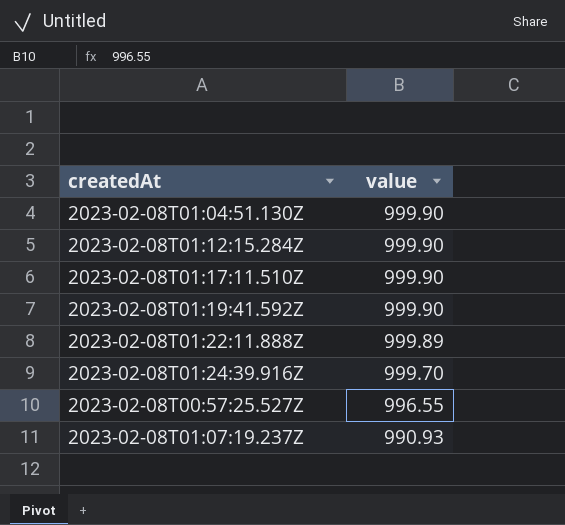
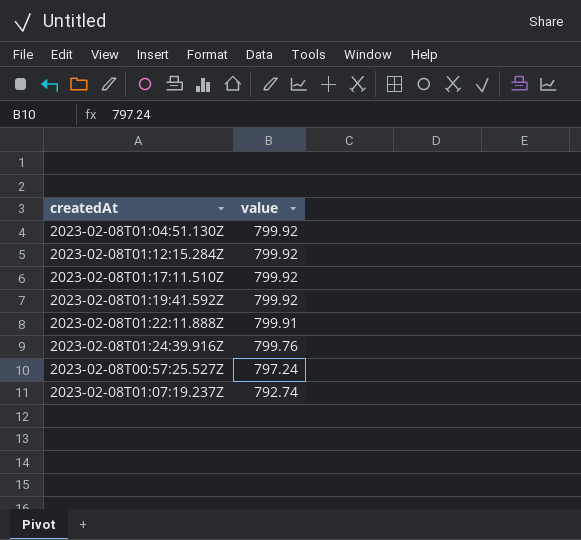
2023-02-08T01:04:51.130Z | value: 999.90 -> 799.92
2023-02-08T01:12:15.284Z | value: 999.90 -> 799.92
2023-02-08T01:17:11.510Z | value: 999.90 -> 799.92
2023-02-08T01:19:41.592Z | value: 999.90 -> 799.92
2023-02-08T01:22:11.888Z | value: 999.89 -> 799.91
2023-02-08T01:24:39.916Z | value: 999.70 -> 799.76
2023-02-08T00:57:25.527Z | value: 996.55 -> 797.24
2023-02-08T01:07:19.237Z | value: 990.93 -> 792.74

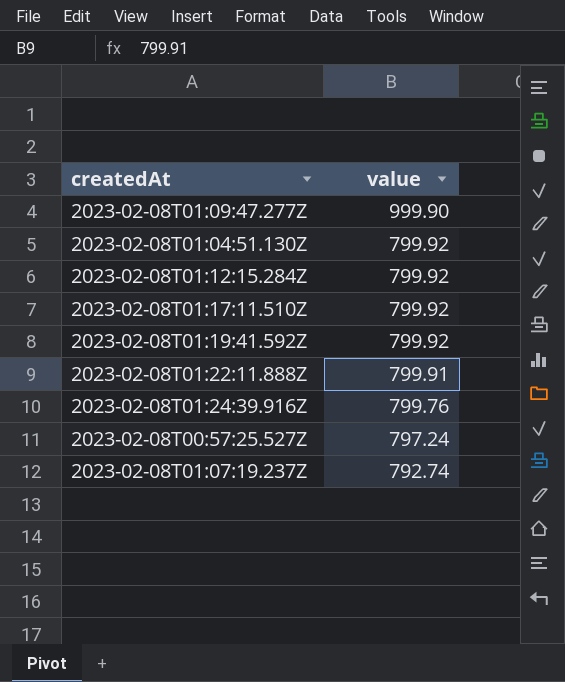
row 2023-02-08T01:09:47.277Z: none -> 999.90

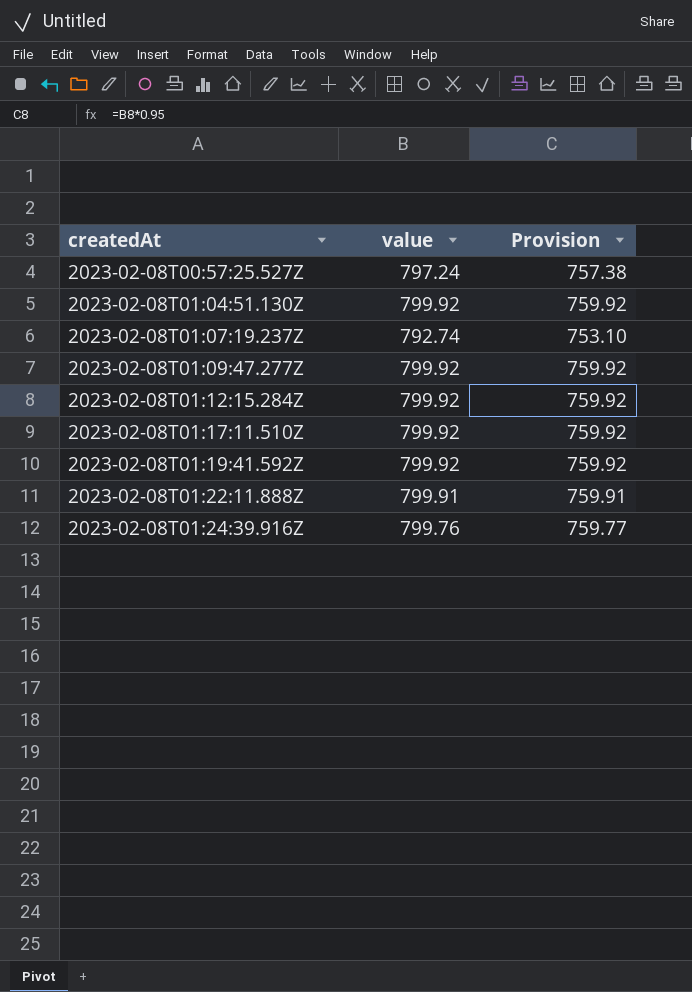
row order: value descending -> createdAt ascending
column Provision | formula: none -> [value] * 0.95
2023-02-08T01:09:47.277Z | value: 999.90 -> 799.92

